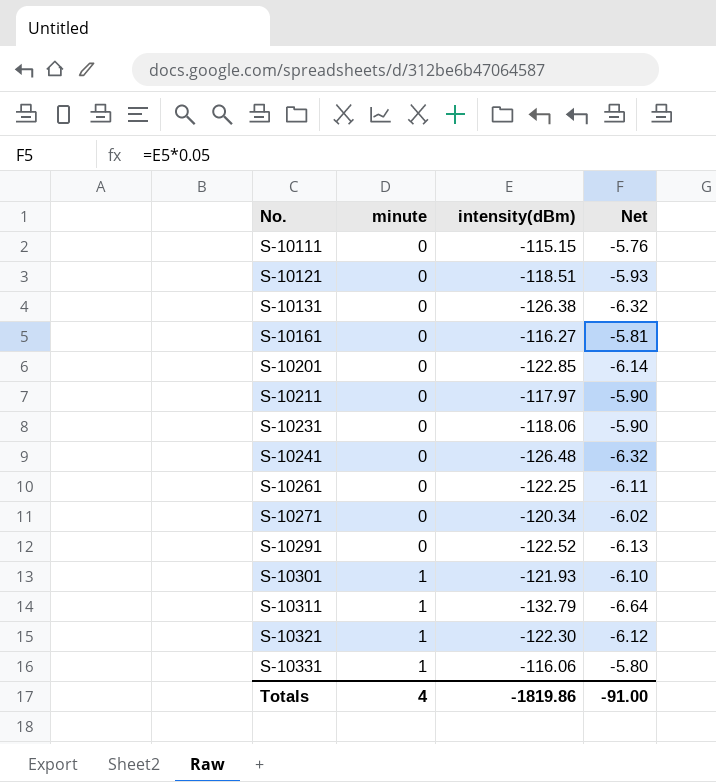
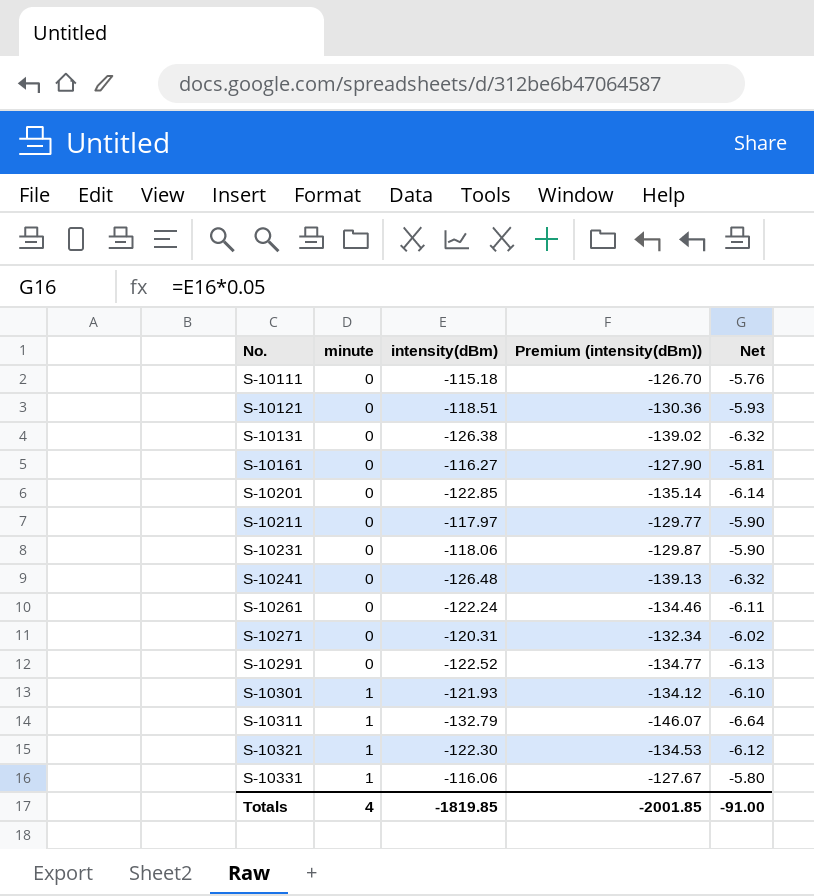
column Premium (intensity(dBm)) | formula: none -> [intensity(dBm)] * 1.1
S-10111 | intensity(dBm): -115.15 -> -115.18
S-10261 | intensity(dBm): -122.25 -> -122.24
S-10271 | intensity(dBm): -120.34 -> -120.31
Totals | intensity(dBm): -1819.86 -> -1819.85

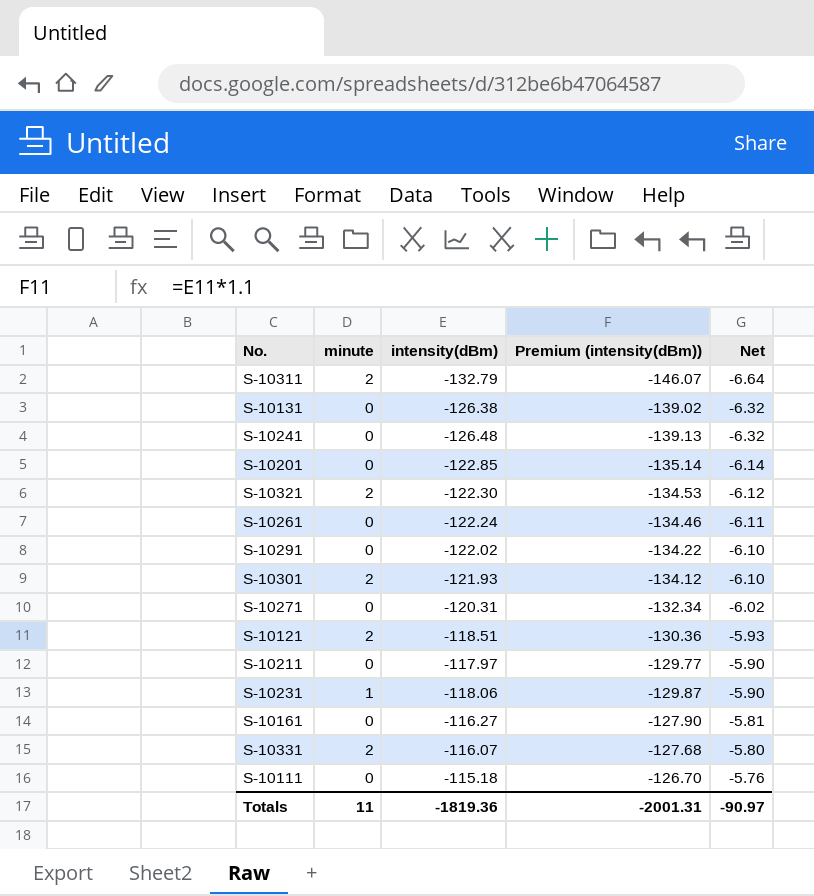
row order: No. ascending -> Net ascending
S-10311 | minute: 1 -> 2
S-10321 | minute: 1 -> 2
S-10291 | intensity(dBm): -122.52 -> -122.02
S-10291 | Premium (intensity(dBm)): -134.77 -> -134.22
S-10291 | Net: -6.13 -> -6.10
S-10301 | minute: 1 -> 2
S-10121 | minute: 0 -> 2
S-10231 | minute: 0 -> 1
S-10331 | minute: 1 -> 2
S-10331 | intensity(dBm): -116.06 -> -116.07
S-10331 | Premium (intensity(dBm)): -127.67 -> -127.68
Totals | minute: 4 -> 11
Totals | intensity(dBm): -1819.85 -> -1819.36
Totals | Premium (intensity(dBm)): -2001.85 -> -2001.31
Totals | Net: -91.00 -> -90.97

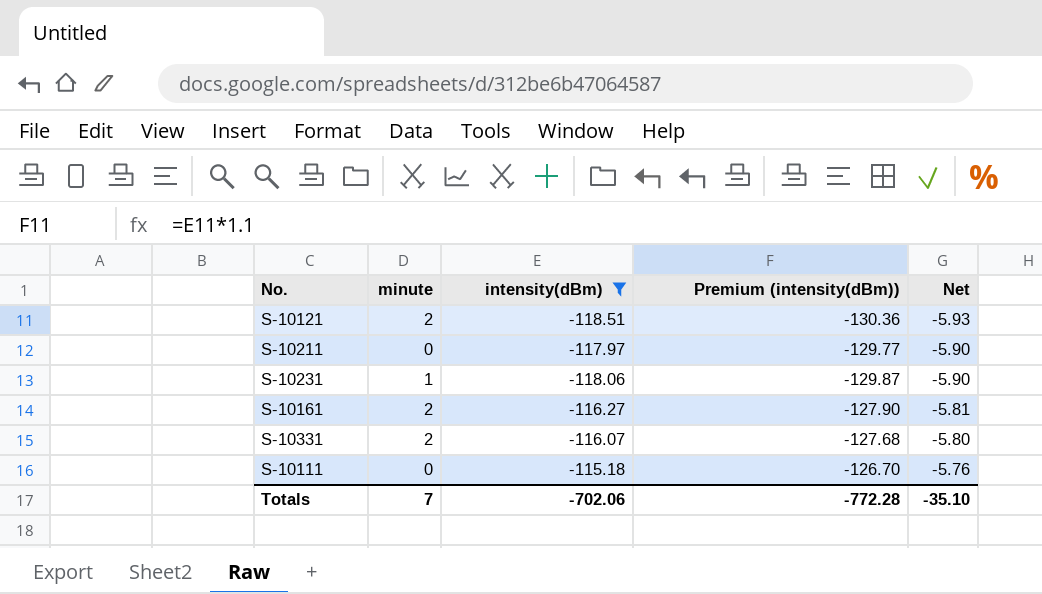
filter: none -> intensity(dBm) >= -118.51
S-10161 | minute: 0 -> 2
Totals | minute: 11 -> 7
Totals | intensity(dBm): -1819.36 -> -702.06
Totals | Premium (intensity(dBm)): -2001.31 -> -772.28
Totals | Net: -90.97 -> -35.10

